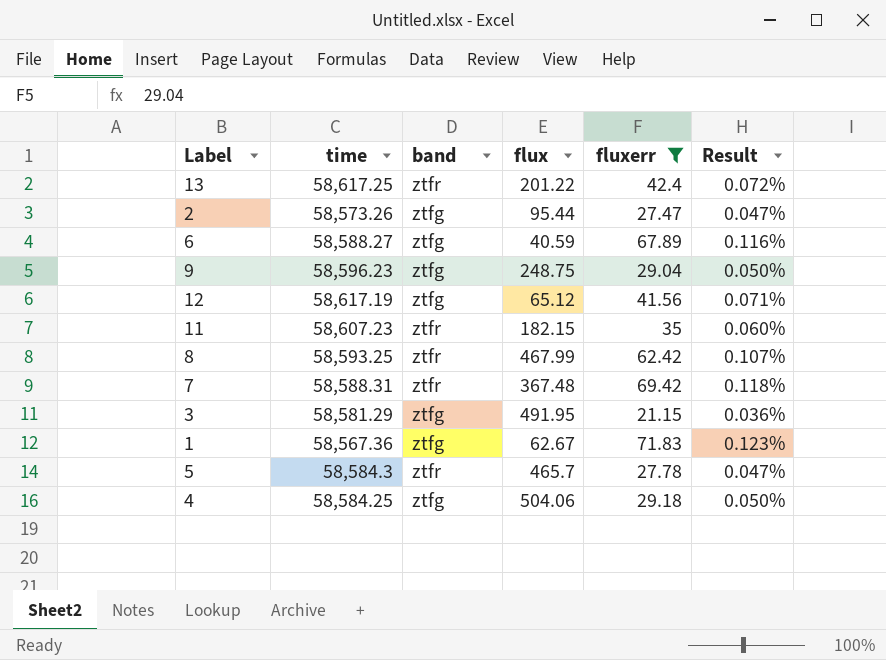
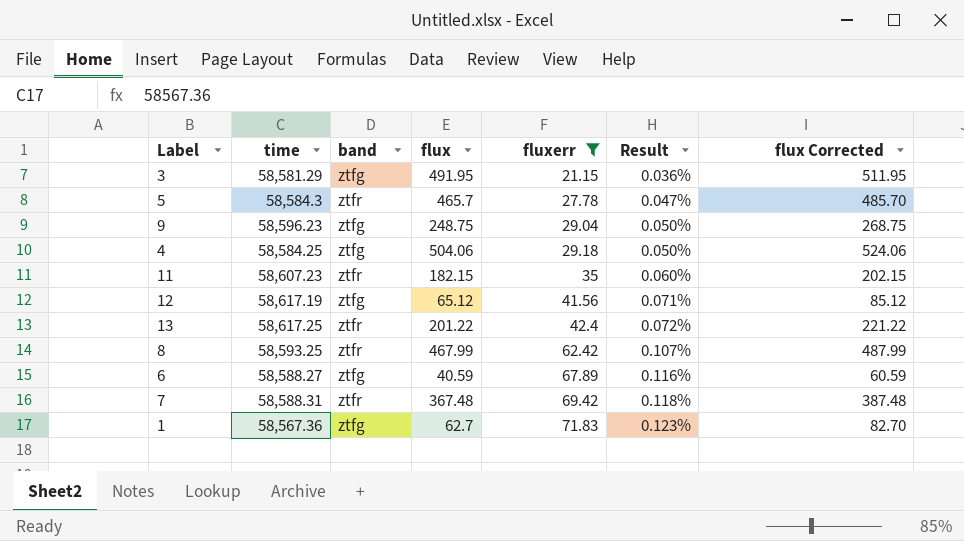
row order: none -> fluxerr ascending
column flux Corrected | formula: none -> [flux] + 20
row 2: 58,573.26 | ztfg | 95.44 | 27.47 | 0.047% -> none
1 | flux: 62.67 -> 62.7

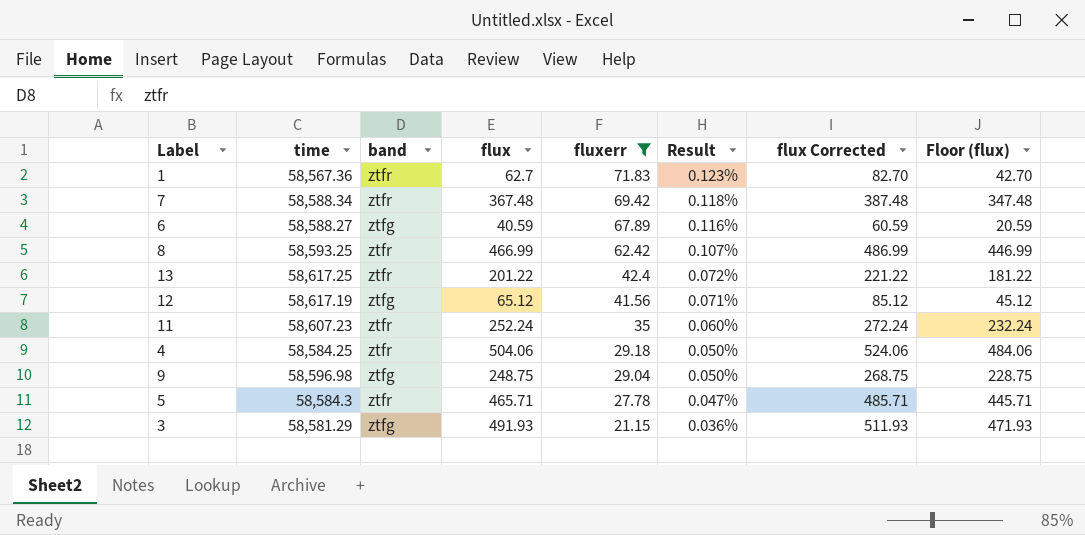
row order: fluxerr ascending -> fluxerr descending
column Floor (flux) | formula: none -> [flux] - 20
1 | band: ztfg -> ztfr
7 | time: 58,588.31 -> 58,588.34
8 | flux: 467.99 -> 466.99
8 | flux Corrected: 487.99 -> 486.99
11 | flux: 182.15 -> 252.24
11 | flux Corrected: 202.15 -> 272.24
4 | band: ztfg -> ztfr
9 | time: 58,596.23 -> 58,596.98
5 | flux: 465.7 -> 465.71
5 | flux Corrected: 485.70 -> 485.71
3 | flux: 491.95 -> 491.93
3 | flux Corrected: 511.95 -> 511.93

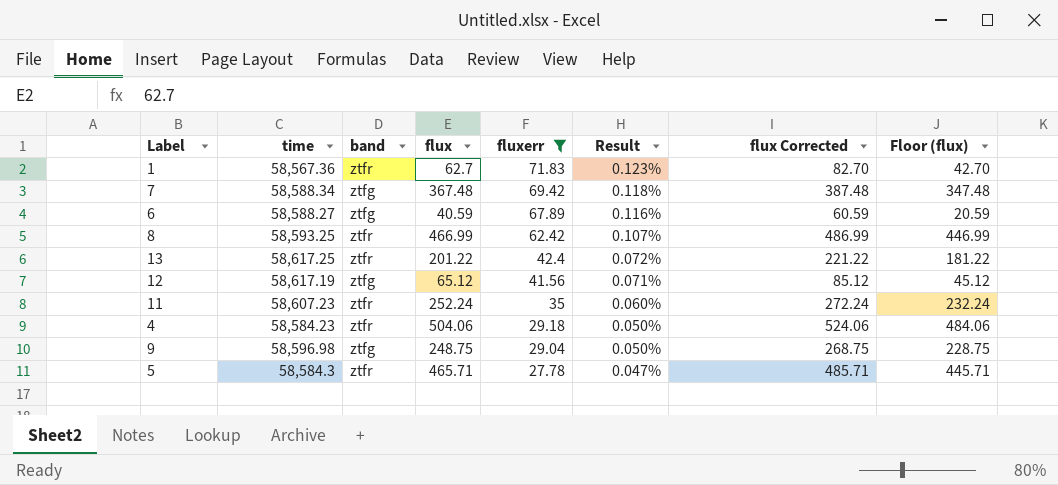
row 3: 58,581.29 | ztfg | 491.93 | 21.15 | 0.036% | 511.93 | 471.93 -> none
7 | band: ztfr -> ztfg
4 | time: 58,584.25 -> 58,584.23

